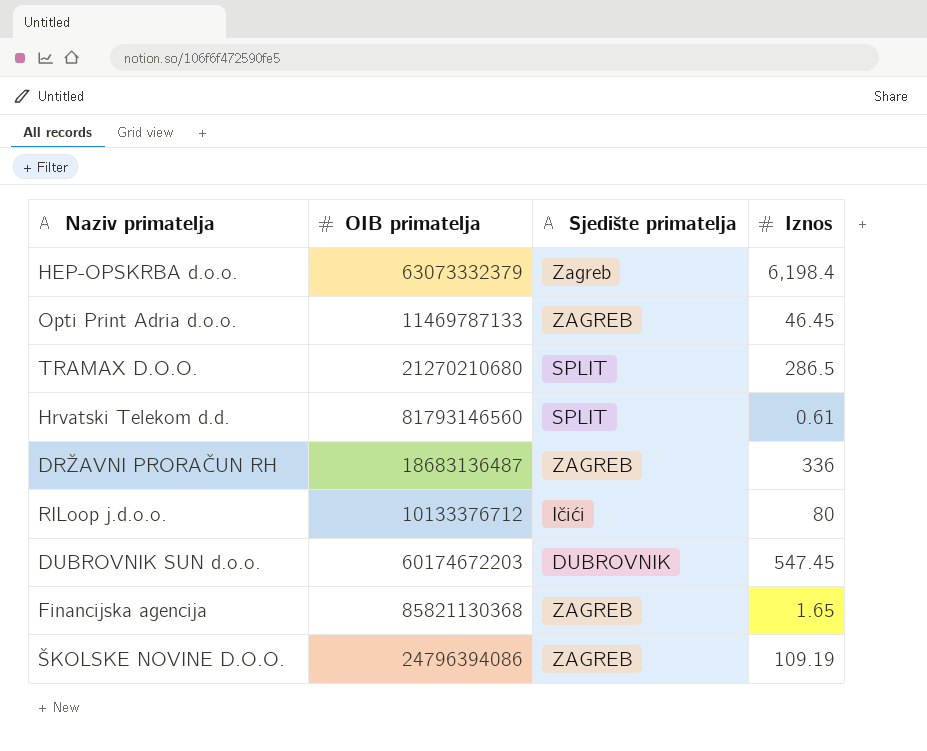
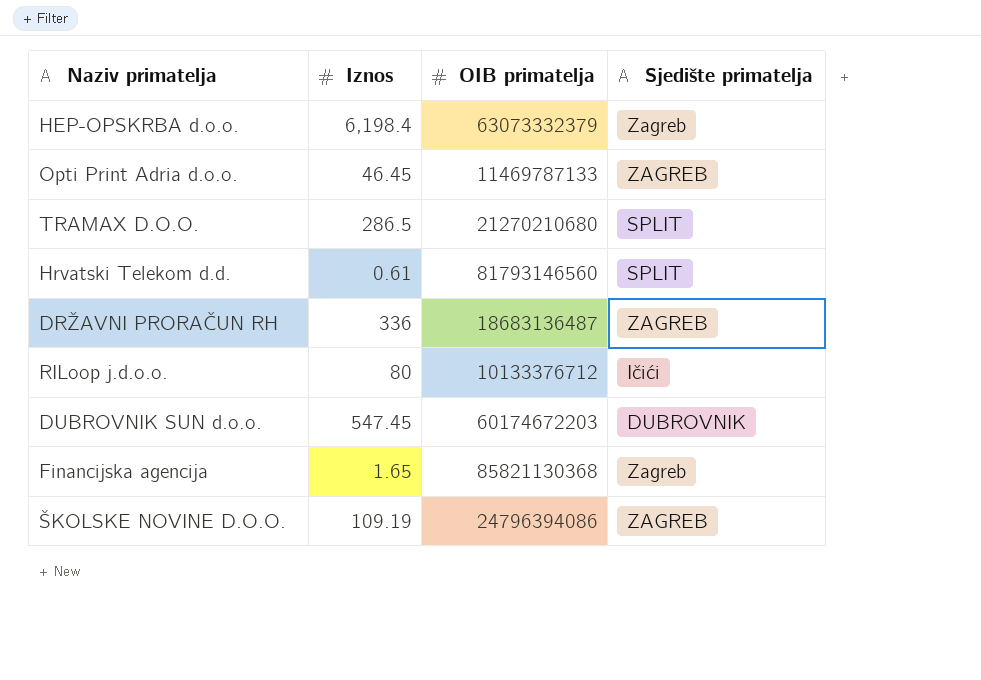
column Iznos | position: 4 -> 2
Financijska agencija | Sjedište primatelja: ZAGREB -> Zagreb

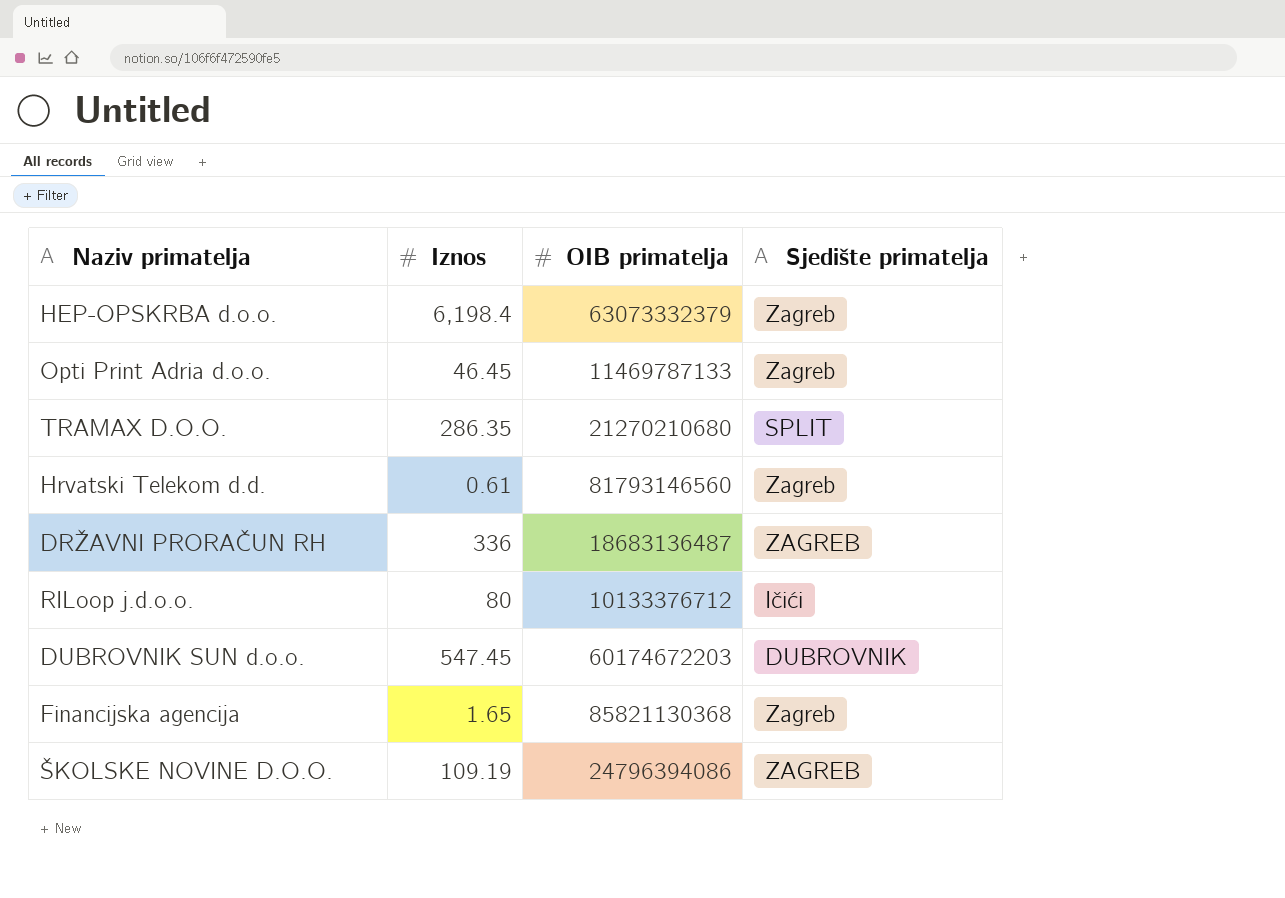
Opti Print Adria d.o.o. | Sjedište primatelja: ZAGREB -> Zagreb
TRAMAX D.O.O. | Iznos: 286.5 -> 286.35
Hrvatski Telekom d.d. | Sjedište primatelja: SPLIT -> Zagreb

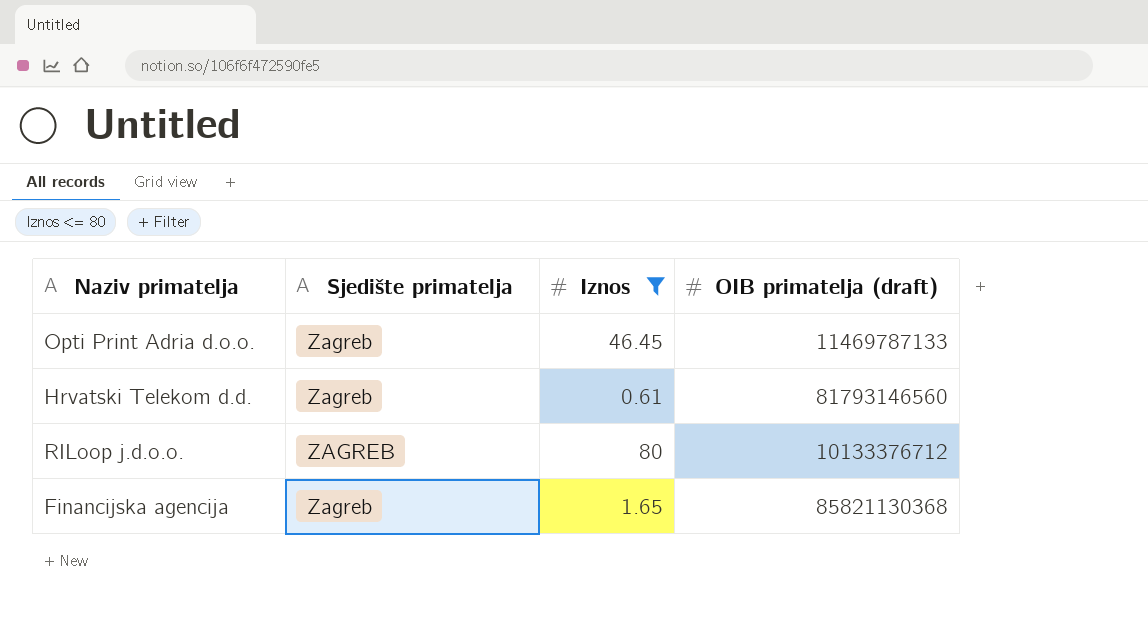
filter: none -> Iznos <= 80
column Sjedište primatelja | position: 4 -> 2
column name: OIB primatelja -> OIB primatelja (draft)
RILoop j.d.o.o. | Sjedište primatelja: Ičići -> ZAGREB

